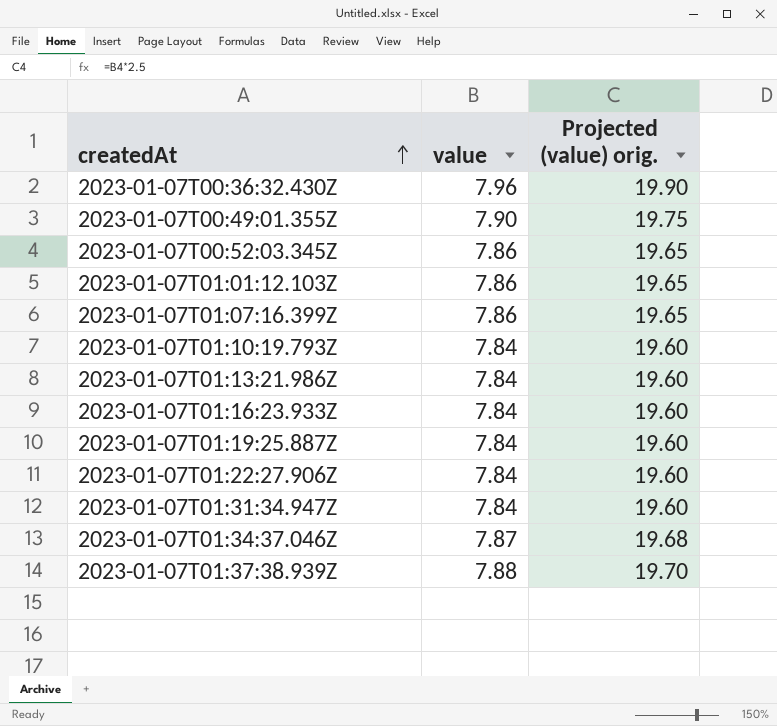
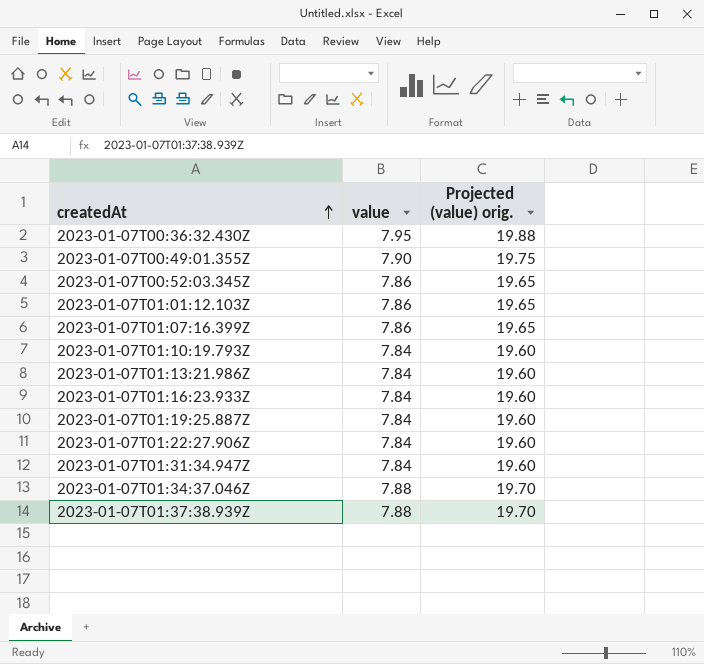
2023-01-07T00:36:32.430Z | value: 7.96 -> 7.95
2023-01-07T00:36:32.430Z | Projected (value) orig.: 19.90 -> 19.88
2023-01-07T01:34:37.046Z | value: 7.87 -> 7.88
2023-01-07T01:34:37.046Z | Projected (value) orig.: 19.68 -> 19.70

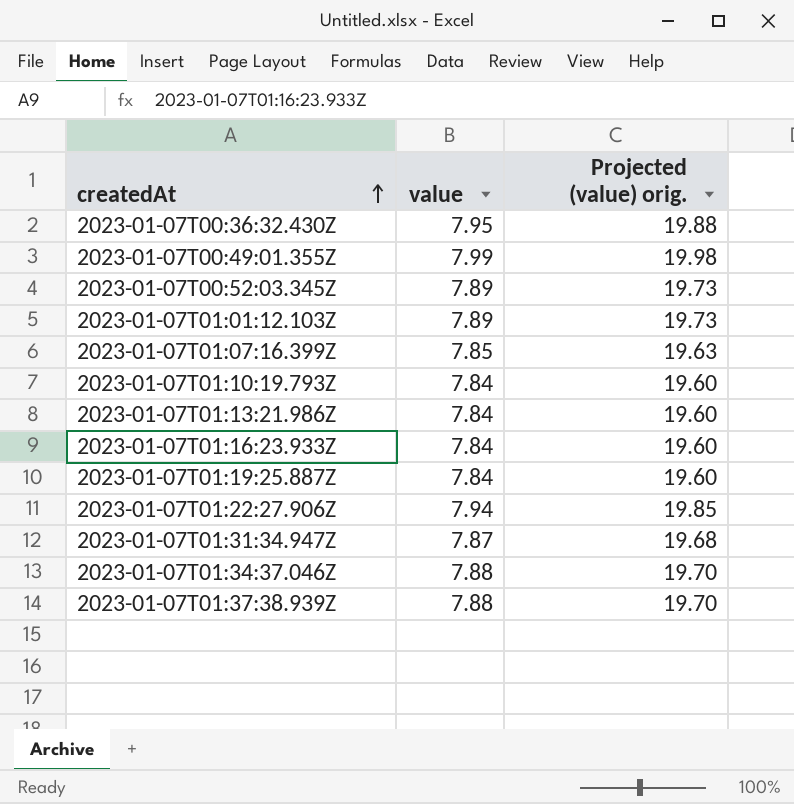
2023-01-07T00:49:01.355Z | value: 7.90 -> 7.99
2023-01-07T00:49:01.355Z | Projected (value) orig.: 19.75 -> 19.98
2023-01-07T00:52:03.345Z | value: 7.86 -> 7.89
2023-01-07T00:52:03.345Z | Projected (value) orig.: 19.65 -> 19.73
2023-01-07T01:01:12.103Z | value: 7.86 -> 7.89
2023-01-07T01:01:12.103Z | Projected (value) orig.: 19.65 -> 19.73
2023-01-07T01:07:16.399Z | value: 7.86 -> 7.85
2023-01-07T01:07:16.399Z | Projected (value) orig.: 19.65 -> 19.63
2023-01-07T01:22:27.906Z | value: 7.84 -> 7.94
2023-01-07T01:22:27.906Z | Projected (value) orig.: 19.60 -> 19.85
2023-01-07T01:31:34.947Z | value: 7.84 -> 7.87
2023-01-07T01:31:34.947Z | Projected (value) orig.: 19.60 -> 19.68

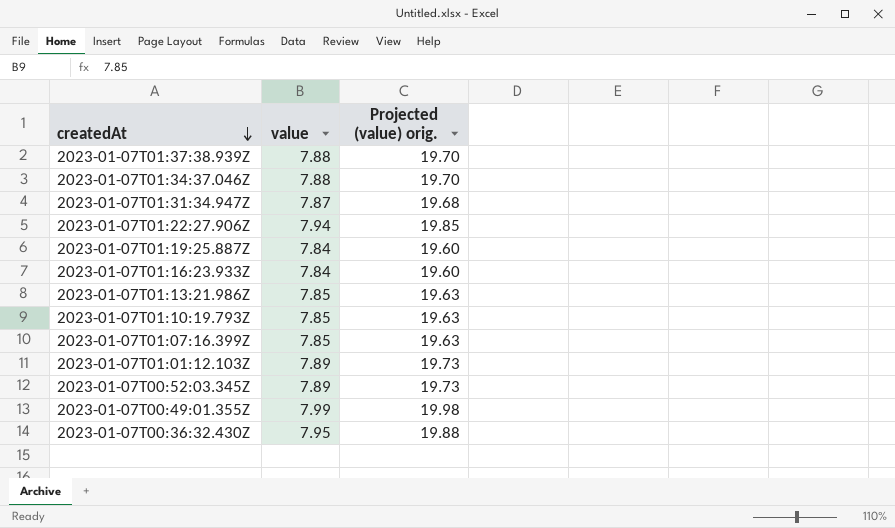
row order: createdAt ascending -> createdAt descending
2023-01-07T01:13:21.986Z | value: 7.84 -> 7.85
2023-01-07T01:13:21.986Z | Projected (value) orig.: 19.60 -> 19.63
2023-01-07T01:10:19.793Z | value: 7.84 -> 7.85
2023-01-07T01:10:19.793Z | Projected (value) orig.: 19.60 -> 19.63

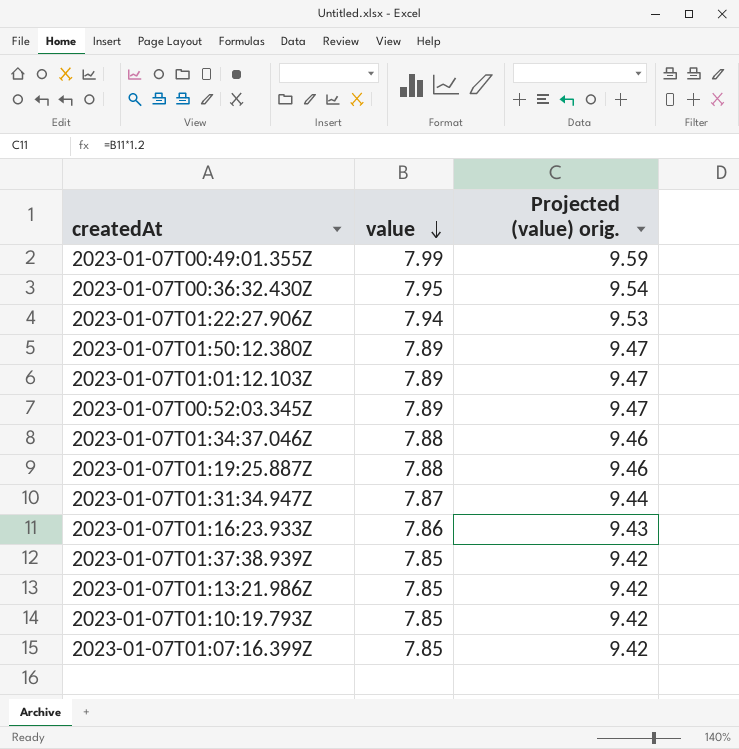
row order: createdAt descending -> value descending
column Projected (value) orig. | formula: [value] * 2.5 -> [value] * 1.2
row 2023-01-07T01:50:12.380Z: none -> 7.89 | 9.47
2023-01-07T01:19:25.887Z | value: 7.84 -> 7.88
2023-01-07T01:16:23.933Z | value: 7.84 -> 7.86
2023-01-07T01:37:38.939Z | value: 7.88 -> 7.85

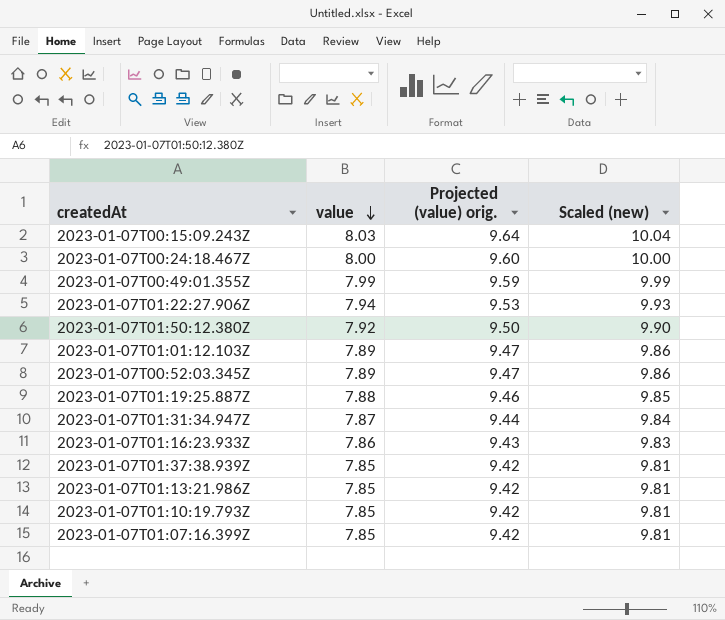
column Scaled (new) | formula: none -> [value] * 1.25
row 2023-01-07T00:36:32.430Z: 7.95 | 9.54 -> none
row 2023-01-07T01:34:37.046Z: 7.88 | 9.46 -> none
row 2023-01-07T00:15:09.243Z: none -> 8.03 | 9.64 | 10.04
row 2023-01-07T00:24:18.467Z: none -> 8.00 | 9.60 | 10.00
2023-01-07T01:50:12.380Z | value: 7.89 -> 7.92
2023-01-07T01:50:12.380Z | Projected (value) orig.: 9.47 -> 9.50

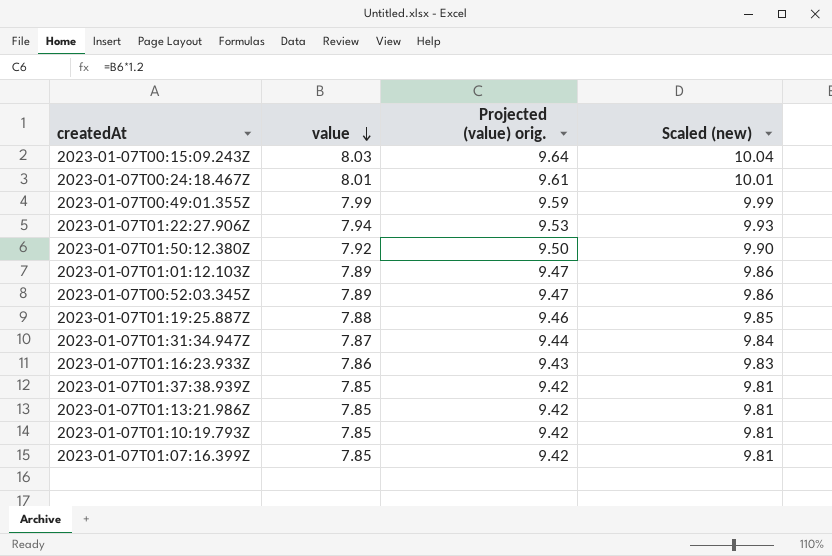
2023-01-07T00:24:18.467Z | value: 8.00 -> 8.01
2023-01-07T00:24:18.467Z | Projected (value) orig.: 9.60 -> 9.61
2023-01-07T00:24:18.467Z | Scaled (new): 10.00 -> 10.01

